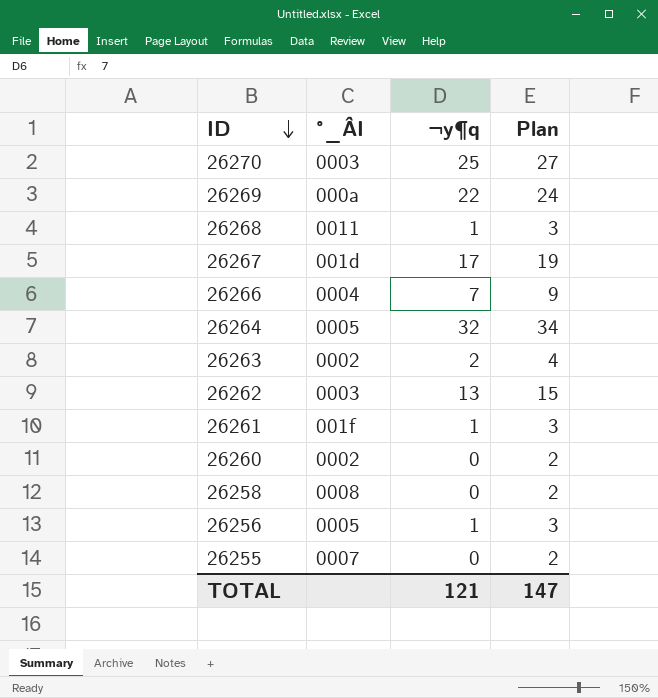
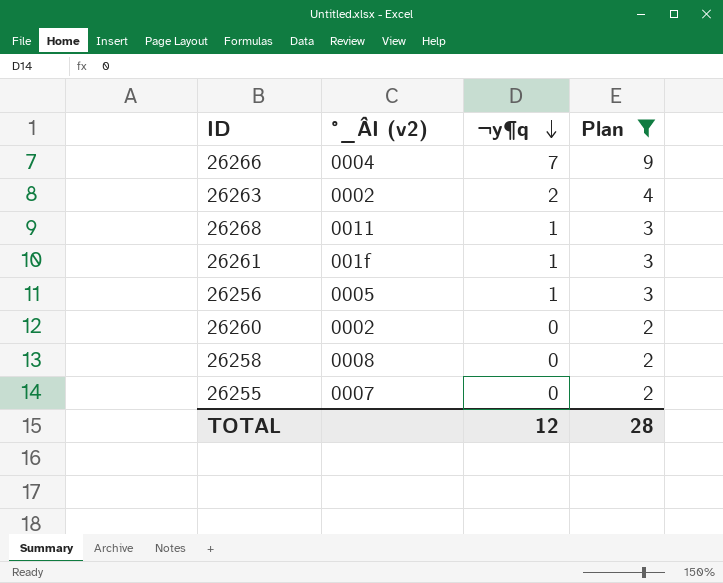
filter: none -> Plan <= 9
row order: ID descending -> ¬y¶q descending
column name: °_ÂI -> °_ÂI (v2)
TOTAL | ¬y¶q: 121 -> 12
TOTAL | Plan: 147 -> 28

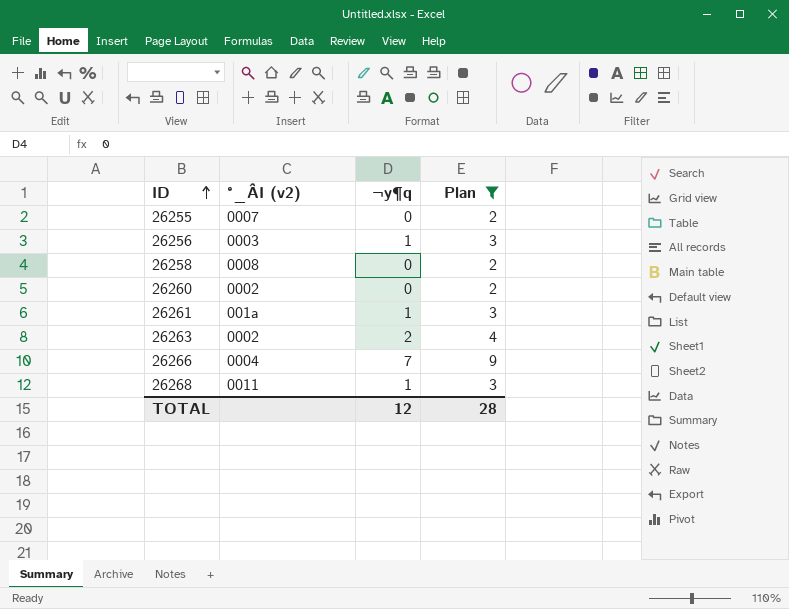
row order: ¬y¶q descending -> ID ascending
26256 | °_ÂI (v2): 0005 -> 0003
26261 | °_ÂI (v2): 001f -> 001a

